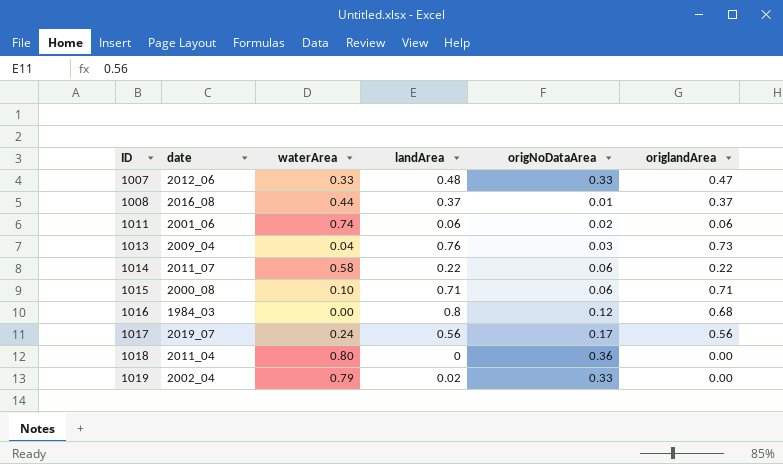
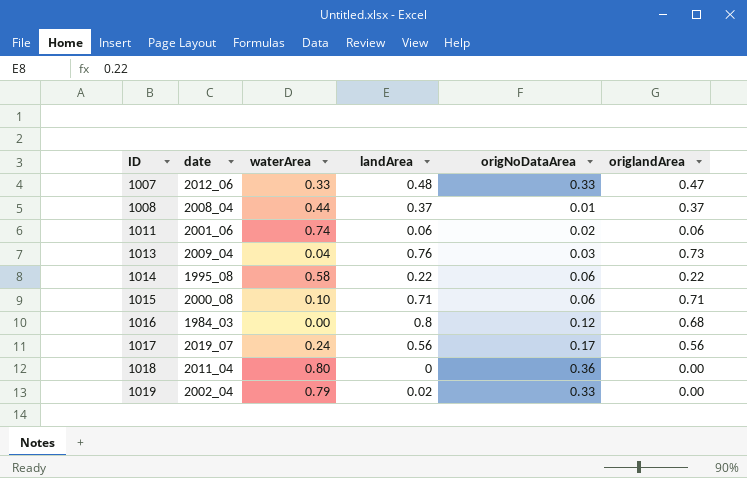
1008 | date: 2016_08 -> 2008_04
1014 | date: 2011_07 -> 1995_08

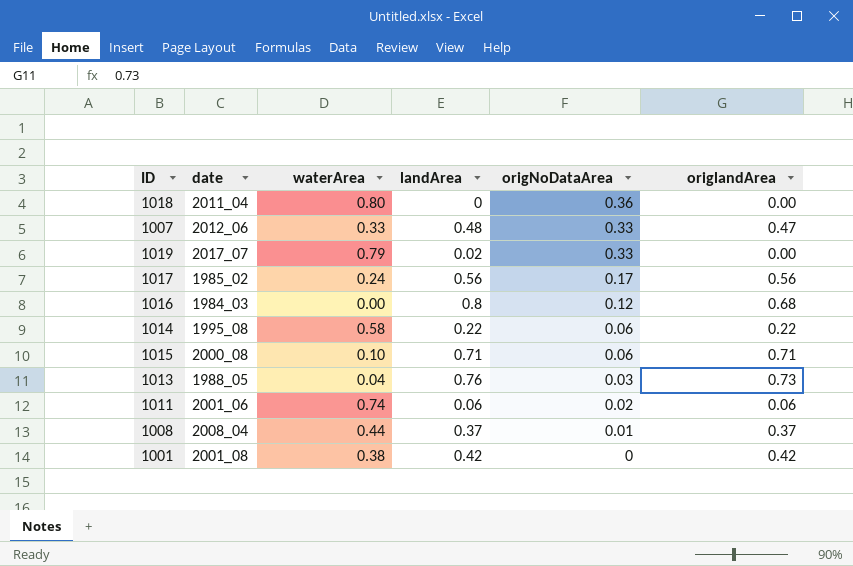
row order: ID ascending -> origNoDataArea descending
1019 | date: 2002_04 -> 2017_07
1017 | date: 2019_07 -> 1985_02
1013 | date: 2009_04 -> 1988_05
row 1001: none -> 2001_08 | 0.38 | 0.42 | 0 | 0.42

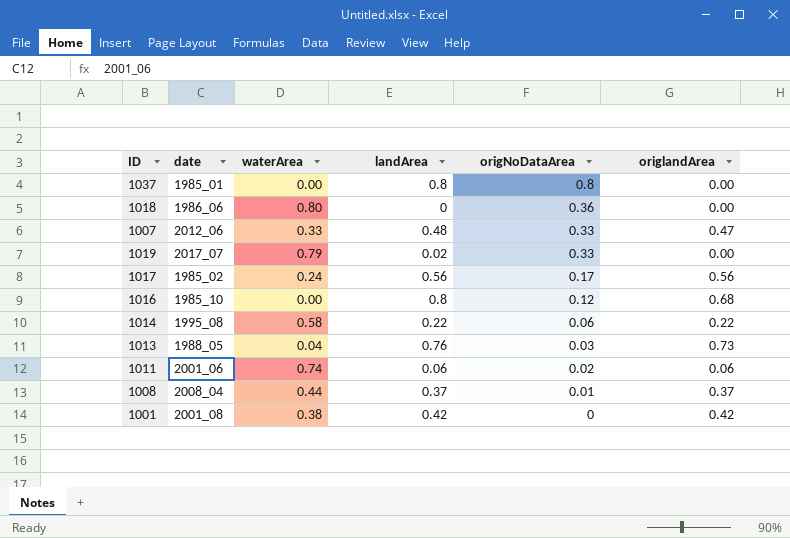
row 1015: 2000_08 | 0.10 | 0.71 | 0.06 | 0.71 -> none
row 1037: none -> 1985_01 | 0.00 | 0.8 | 0.8 | 0.00
1018 | date: 2011_04 -> 1986_06
1016 | date: 1984_03 -> 1985_10

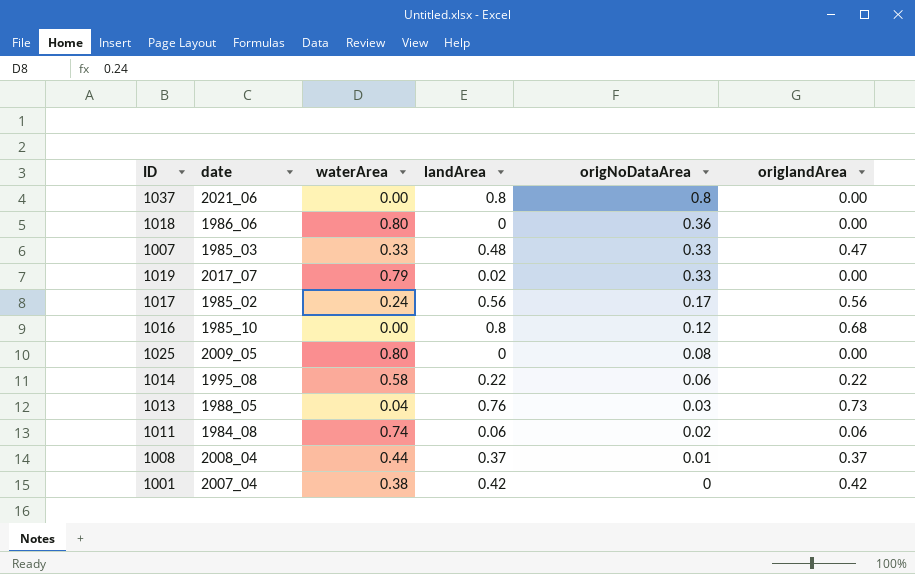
1037 | date: 1985_01 -> 2021_06
1007 | date: 2012_06 -> 1985_03
row 1025: none -> 2009_05 | 0.80 | 0 | 0.08 | 0.00
1011 | date: 2001_06 -> 1984_08
1001 | date: 2001_08 -> 2007_04

